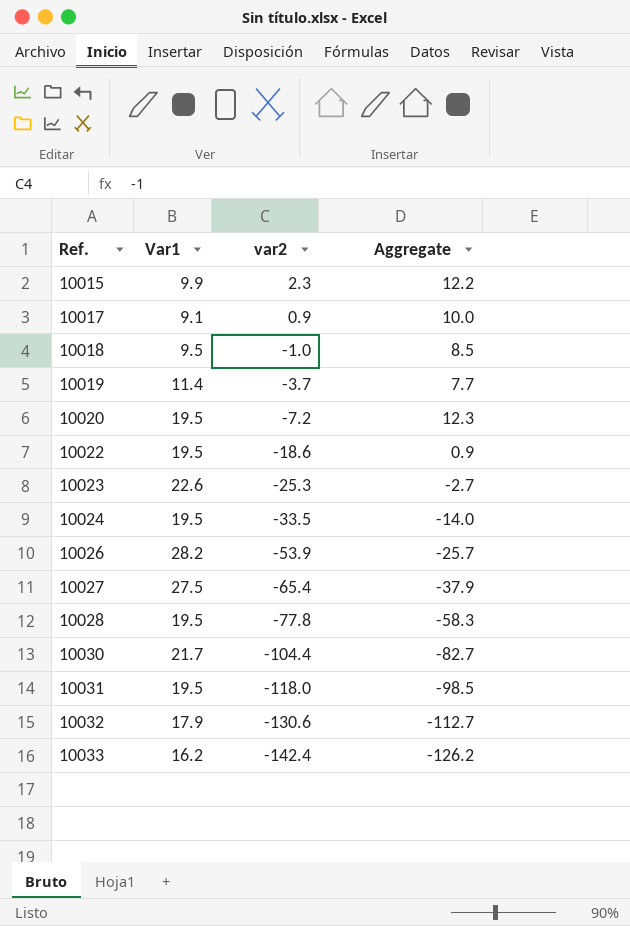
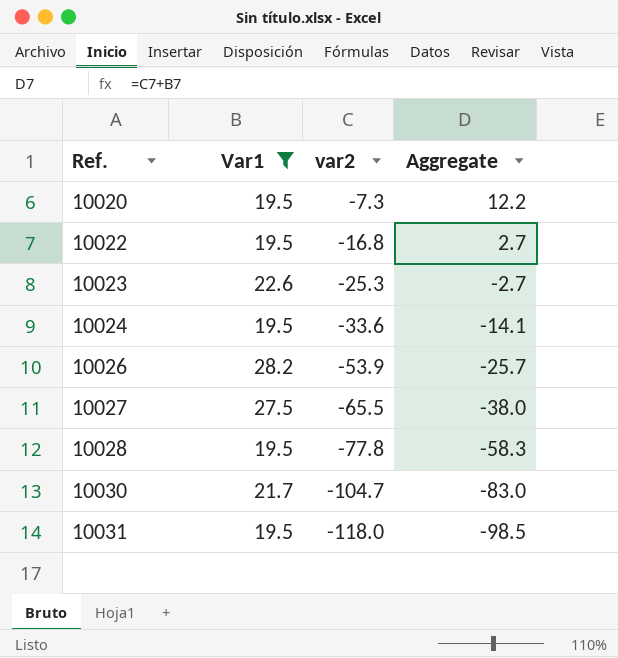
filter: none -> Var1 >= 19.5
10020 | var2: -7.2 -> -7.3
10020 | Aggregate: 12.3 -> 12.2
10022 | var2: -18.6 -> -16.8
10022 | Aggregate: 0.9 -> 2.7
10024 | var2: -33.5 -> -33.6
10024 | Aggregate: -14.0 -> -14.1
10027 | var2: -65.4 -> -65.5
10027 | Aggregate: -37.9 -> -38.0
10030 | var2: -104.4 -> -104.7
10030 | Aggregate: -82.7 -> -83.0

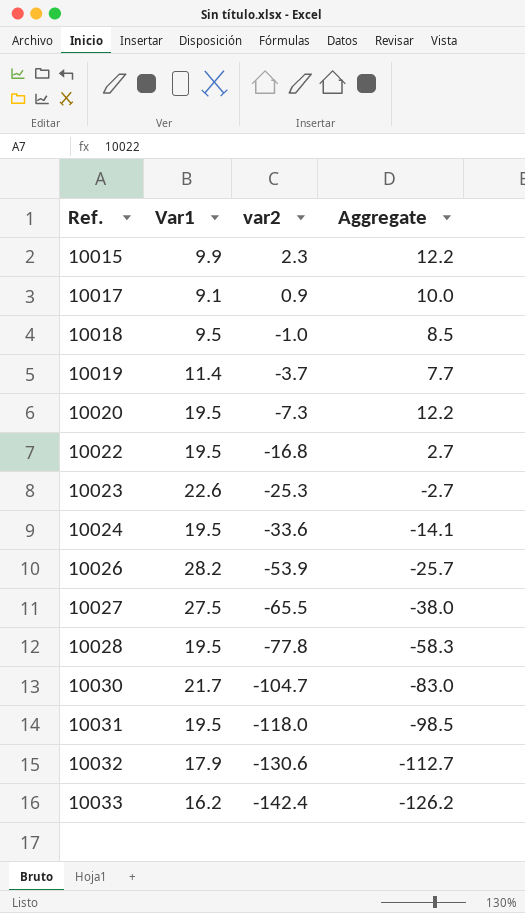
filter: Var1 >= 19.5 -> none

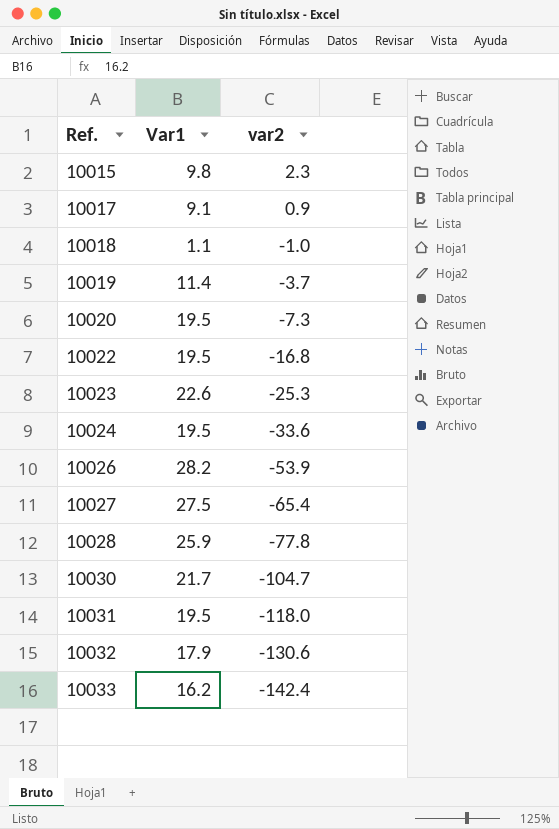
column Aggregate | formula: [Var1] + [var2] -> none
10015 | Var1: 9.9 -> 9.8
10018 | Var1: 9.5 -> 1.1
10027 | var2: -65.5 -> -65.4
10028 | Var1: 19.5 -> 25.9

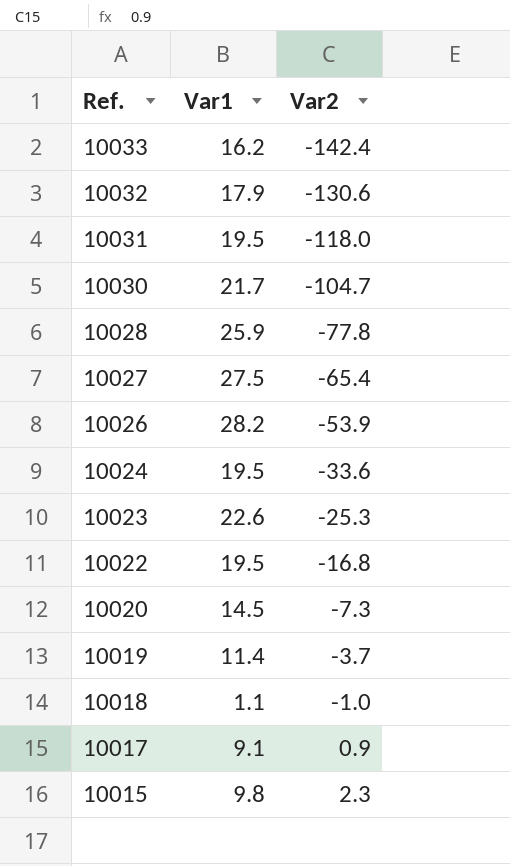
row order: Ref. ascending -> Ref. descending
column name: var2 -> Var2
10020 | Var1: 19.5 -> 14.5

